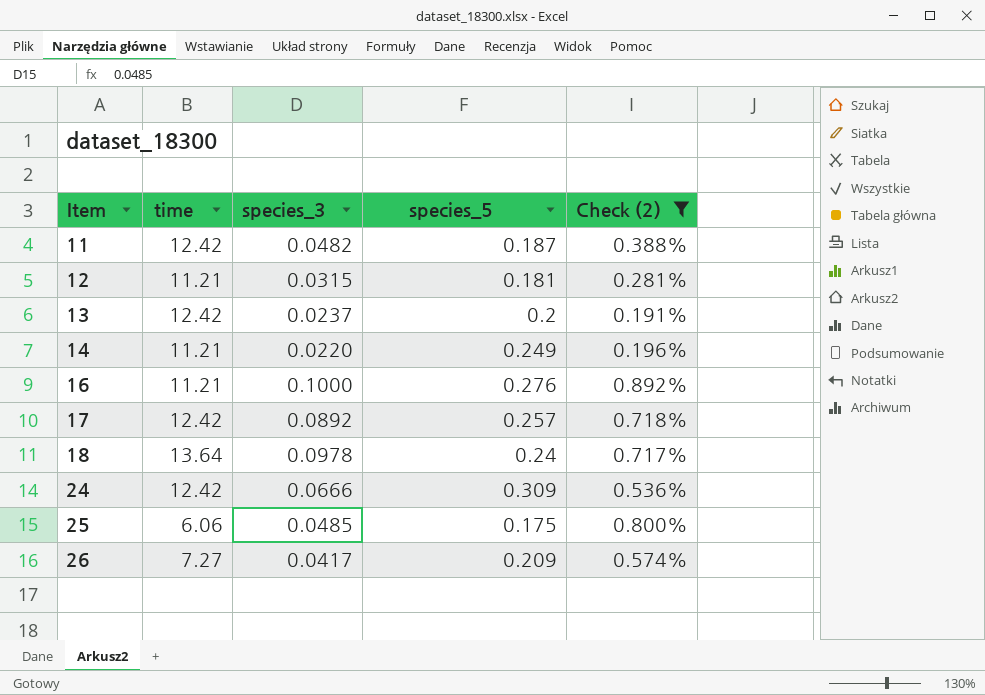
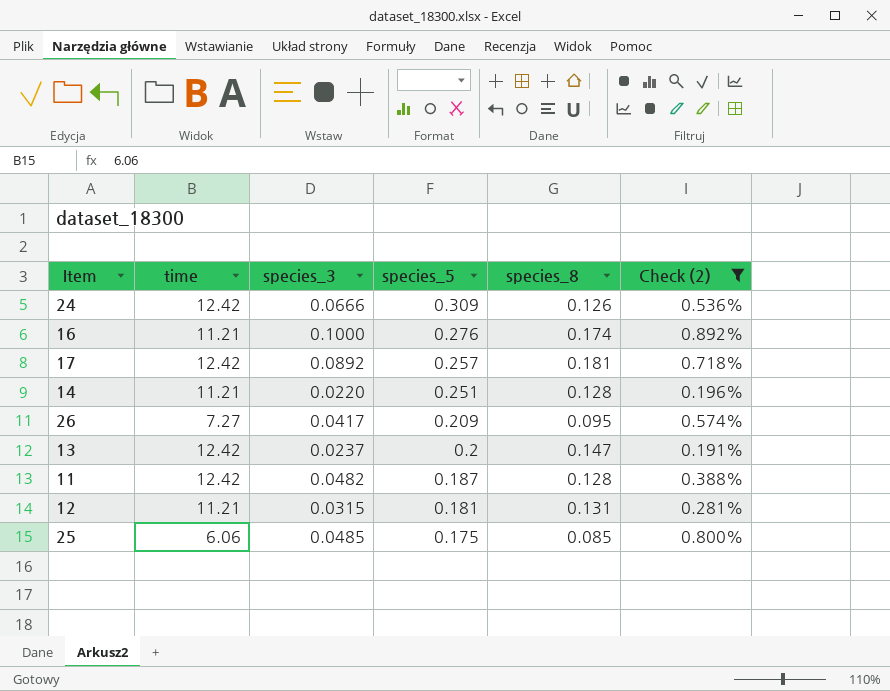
row order: Item ascending -> species_5 descending
column species_8 | position: none -> 5
row 18: 13.64 | 0.0978 | 0.24 | 0.717% -> none
14 | species_5: 0.249 -> 0.251

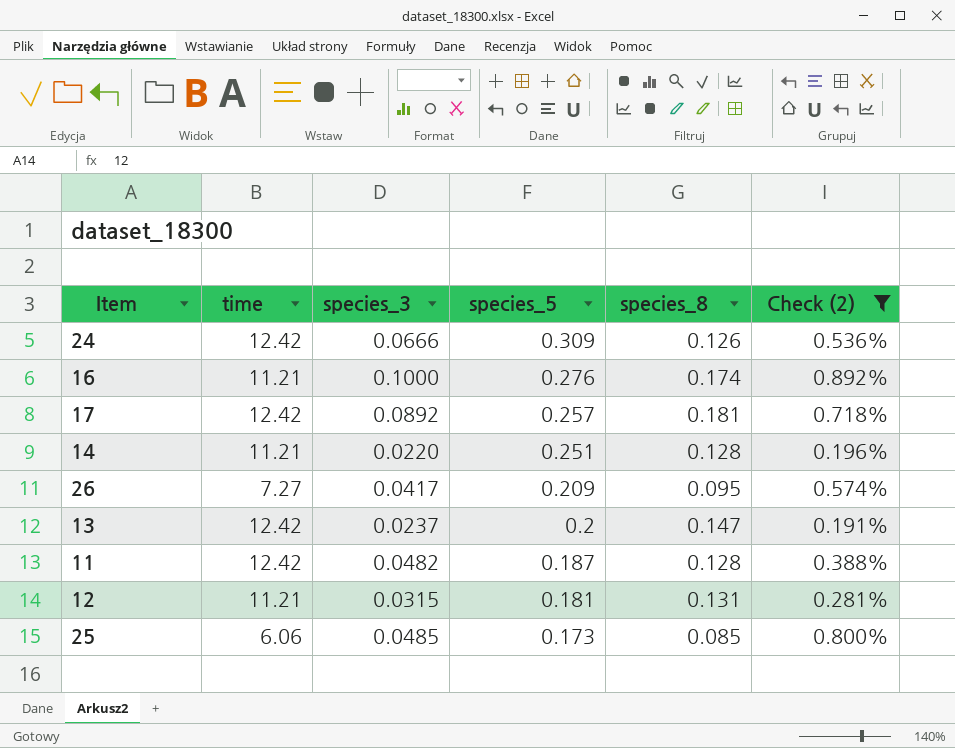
25 | species_5: 0.175 -> 0.173

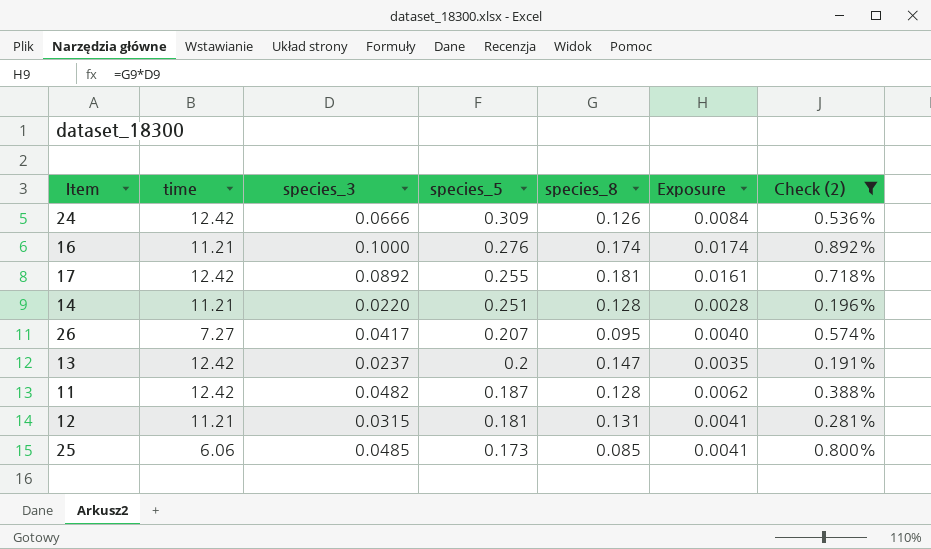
column Exposure | formula: none -> [species_3] * [species_8]
17 | species_5: 0.257 -> 0.255
26 | species_5: 0.209 -> 0.207

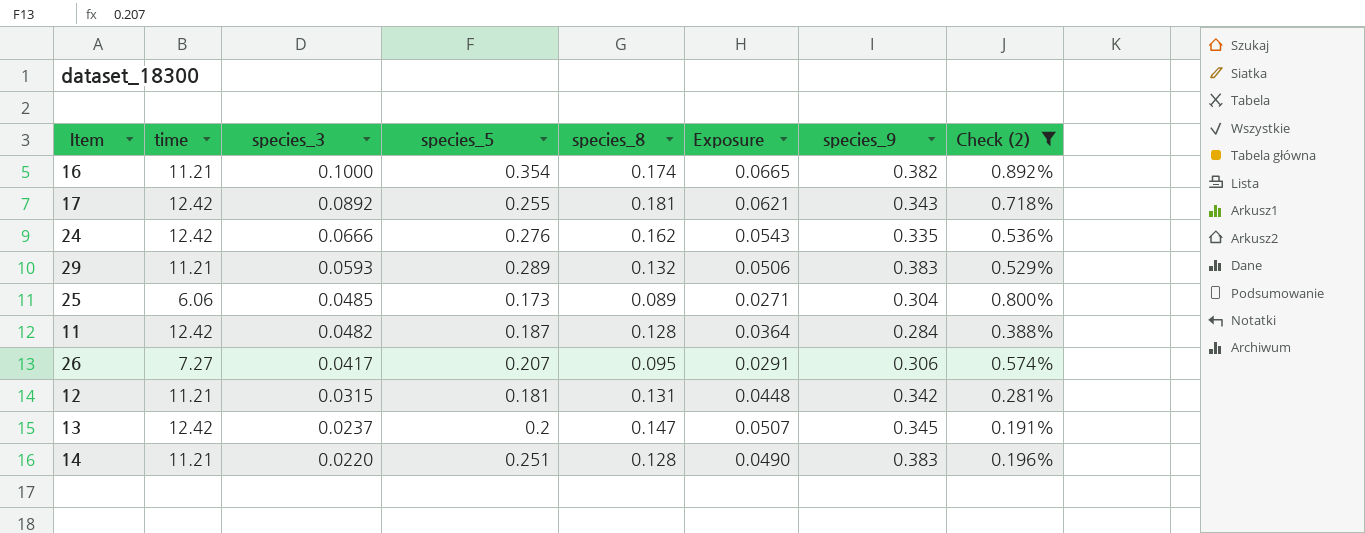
row order: species_5 descending -> species_3 descending
column Exposure | formula: [species_3] * [species_8] -> [species_8] * [species_9]
column species_9 | position: none -> 7
16 | species_5: 0.276 -> 0.354
24 | species_5: 0.309 -> 0.276
24 | species_8: 0.126 -> 0.162
row 29: none -> 11.21 | 0.0593 | 0.289 | 0.132 | 0.0506 | 0.383 | 0.529%
25 | species_8: 0.085 -> 0.089

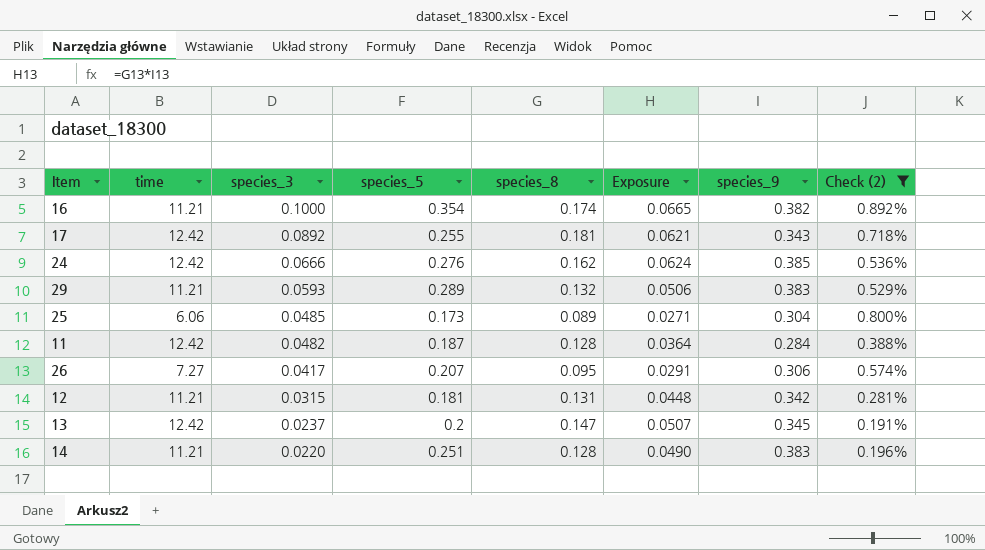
24 | Exposure: 0.0543 -> 0.0624
24 | species_9: 0.335 -> 0.385

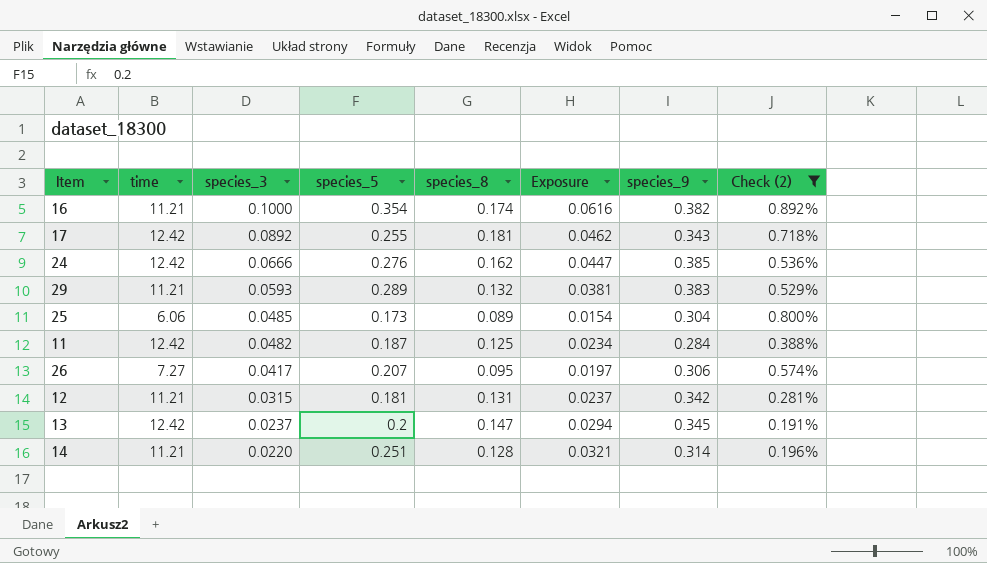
column Exposure | formula: [species_8] * [species_9] -> [species_5] * [species_8]
11 | species_8: 0.128 -> 0.125
14 | species_9: 0.383 -> 0.314

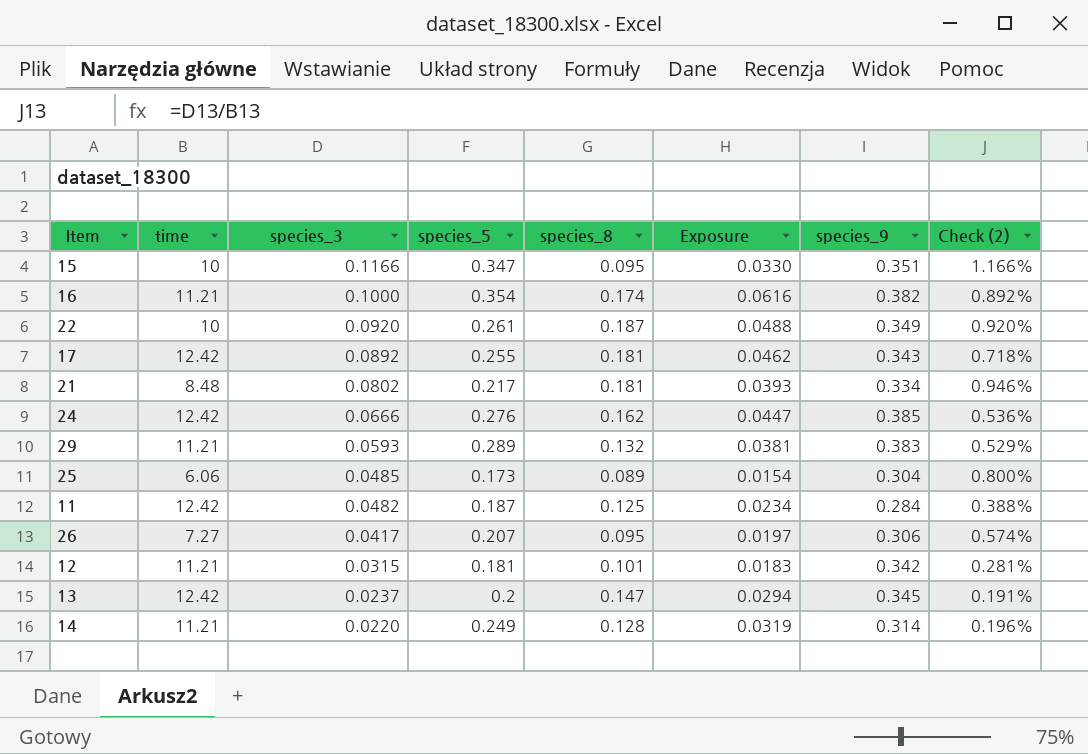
filter: Check (2) <= 0.892% -> none
12 | species_8: 0.131 -> 0.101
12 | Exposure: 0.0237 -> 0.0183
14 | species_5: 0.251 -> 0.249
14 | Exposure: 0.0321 -> 0.0319

